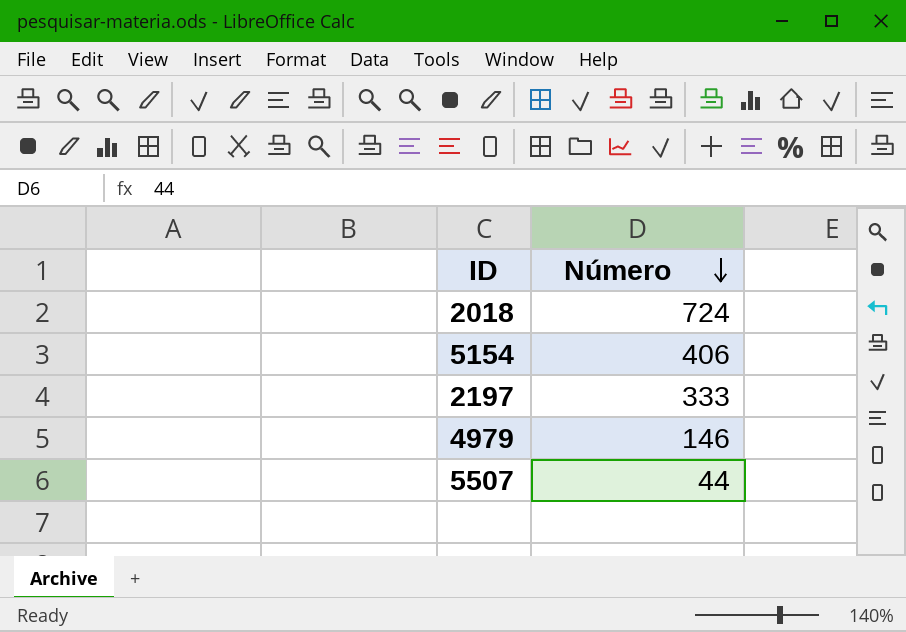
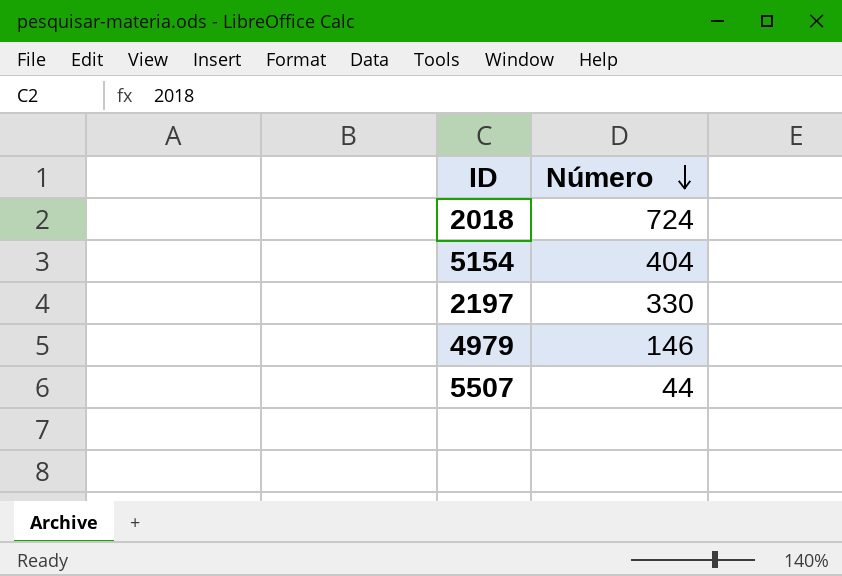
5154 | Número: 406 -> 404
2197 | Número: 333 -> 330

